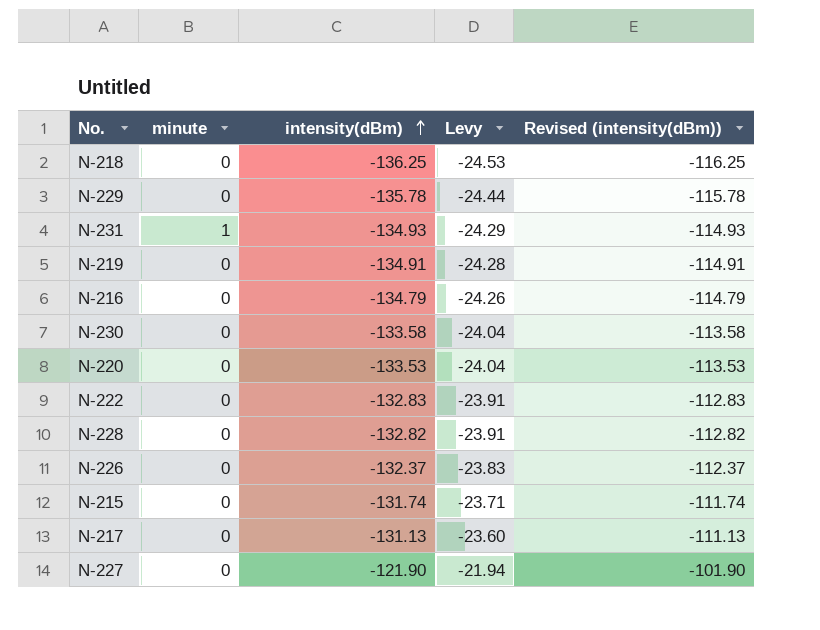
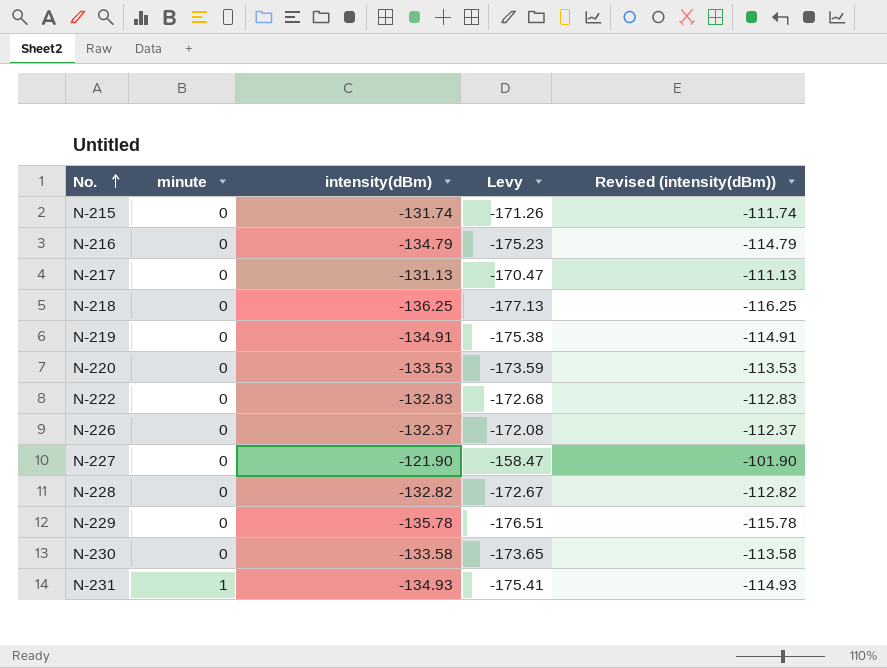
row order: intensity(dBm) ascending -> No. ascending
column Levy | formula: [intensity(dBm)] * 0.18 -> [intensity(dBm)] * 1.3

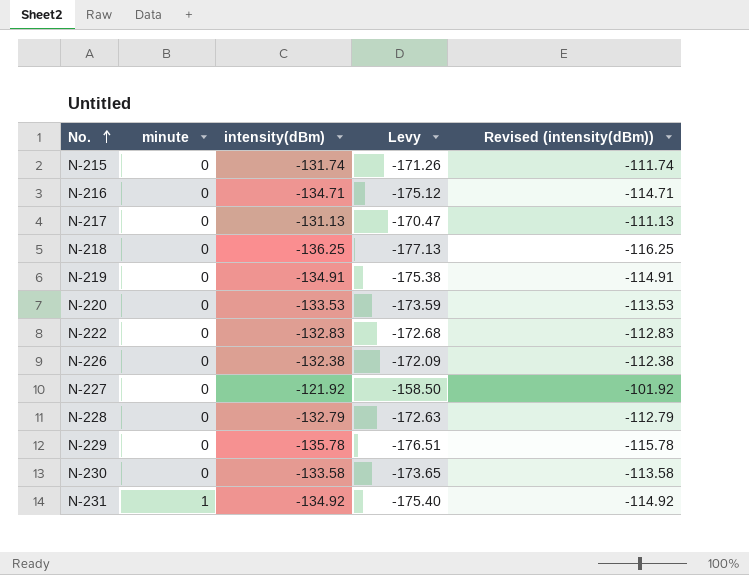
N-216 | intensity(dBm): -134.79 -> -134.71
N-216 | Levy: -175.23 -> -175.12
N-216 | Revised (intensity(dBm)): -114.79 -> -114.71
N-226 | intensity(dBm): -132.37 -> -132.38
N-226 | Levy: -172.08 -> -172.09
N-226 | Revised (intensity(dBm)): -112.37 -> -112.38
N-227 | intensity(dBm): -121.90 -> -121.92
N-227 | Levy: -158.47 -> -158.50
N-227 | Revised (intensity(dBm)): -101.90 -> -101.92
N-228 | intensity(dBm): -132.82 -> -132.79
N-228 | Levy: -172.67 -> -172.63
N-228 | Revised (intensity(dBm)): -112.82 -> -112.79
N-231 | intensity(dBm): -134.93 -> -134.92
N-231 | Levy: -175.41 -> -175.40
N-231 | Revised (intensity(dBm)): -114.93 -> -114.92

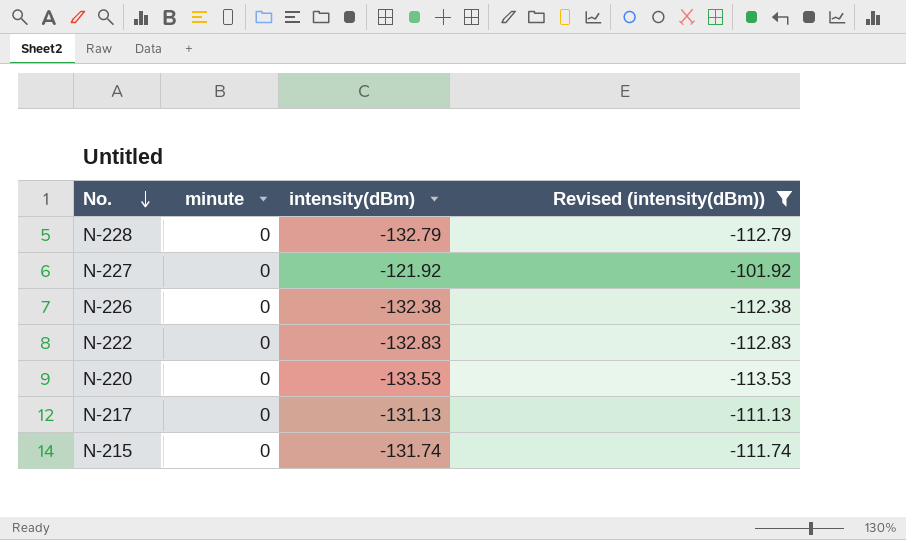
filter: none -> Revised (intensity(dBm)) >= -113.53
row order: No. ascending -> No. descending
column Levy | formula: [intensity(dBm)] * 1.3 -> none

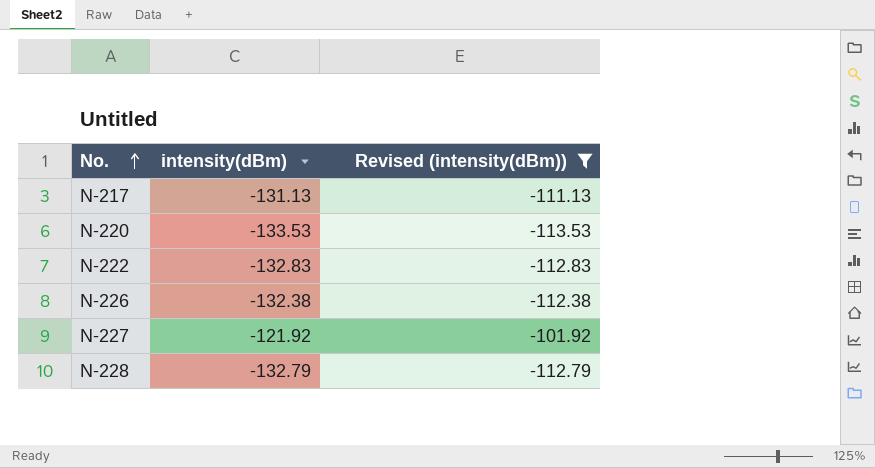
row order: No. descending -> No. ascending
column minute | position: 2 -> none
row N-215: 0 | -131.74 | -111.74 -> none

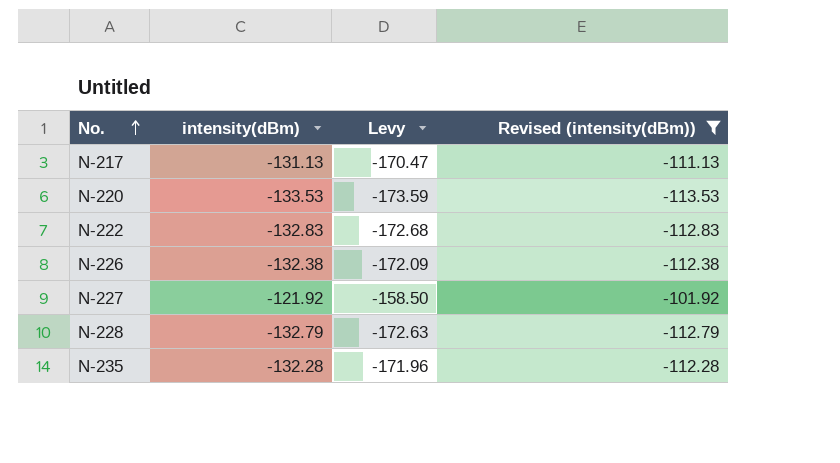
column Levy | formula: none -> [intensity(dBm)] * 1.3
row N-235: none -> -132.28 | -171.96 | -112.28

